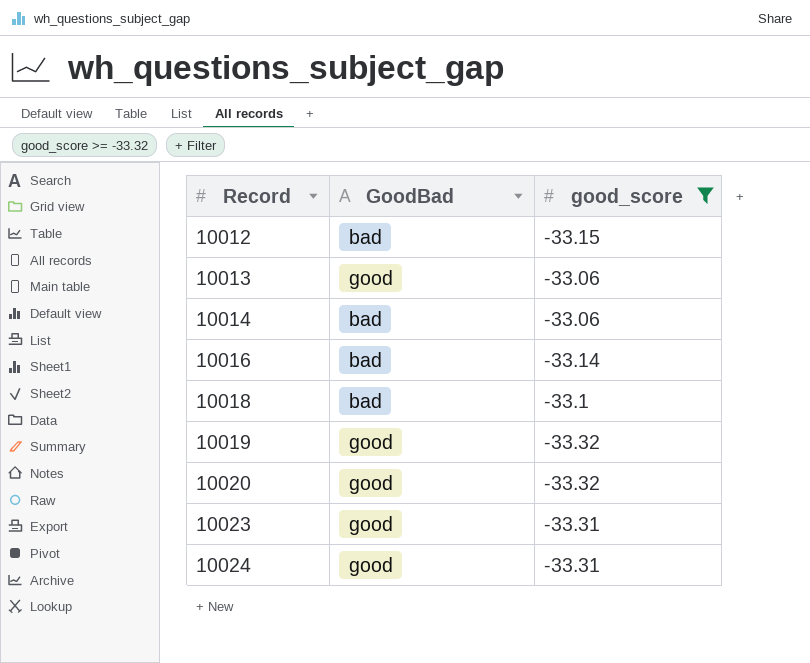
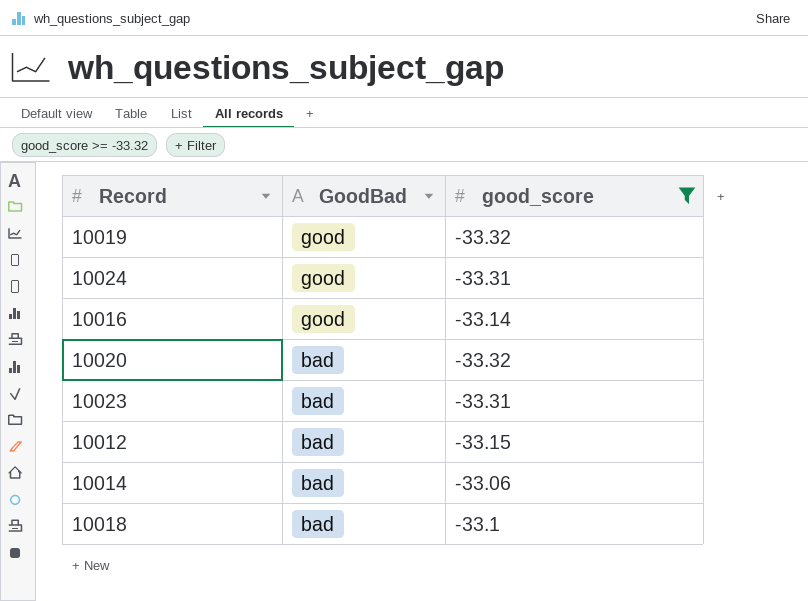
row order: Record ascending -> GoodBad descending
row 10013: good | -33.06 -> none
10016 | GoodBad: bad -> good
10020 | GoodBad: good -> bad
10023 | GoodBad: good -> bad

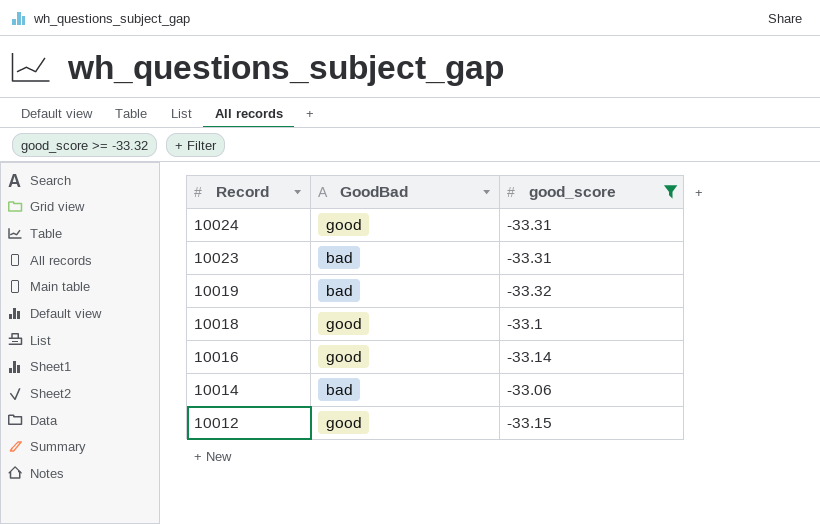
row order: GoodBad descending -> Record descending
row 10020: bad | -33.32 -> none
10019 | GoodBad: good -> bad
10018 | GoodBad: bad -> good
10012 | GoodBad: bad -> good

